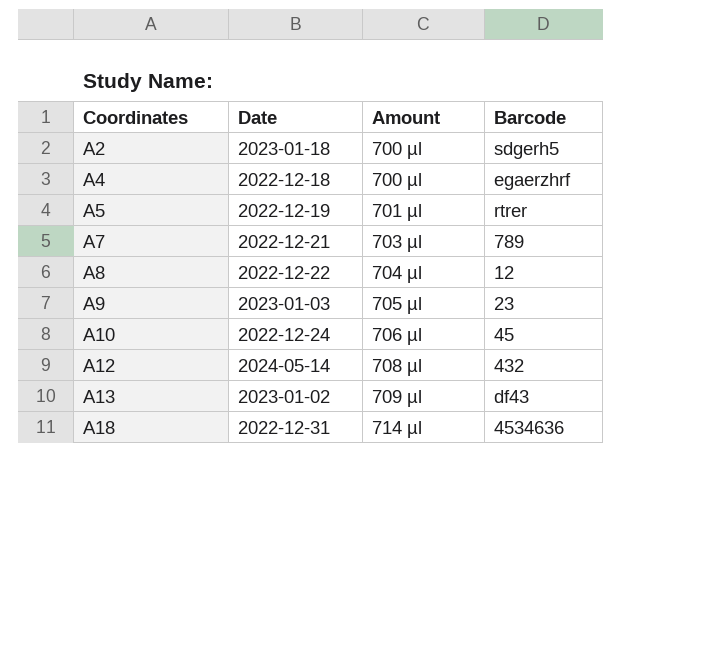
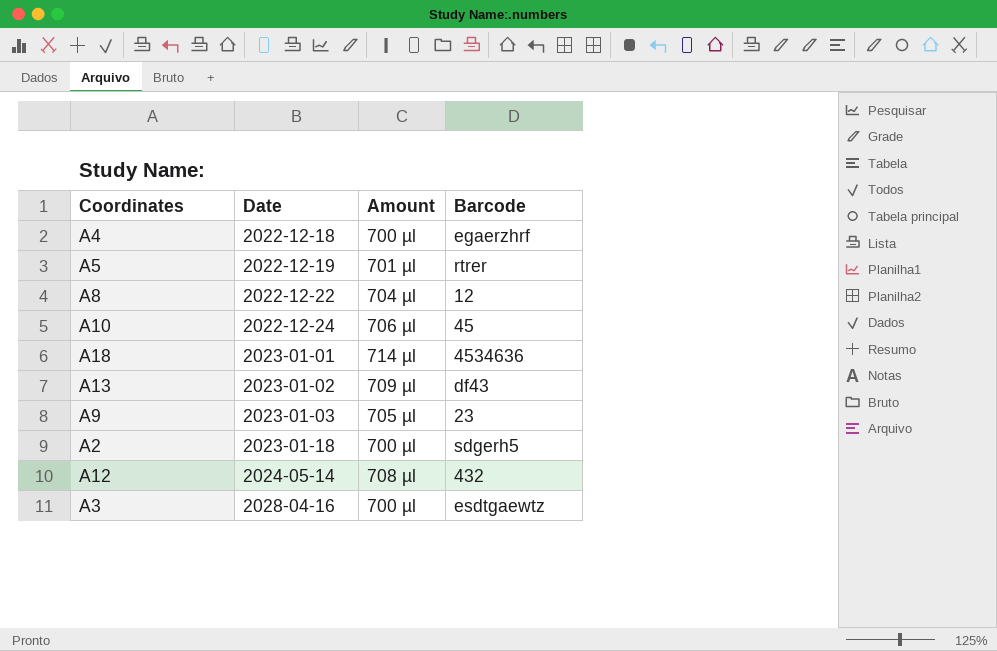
row order: Coordinates ascending -> Date ascending
row A7: 2022-12-21 | 703 µl | 789 -> none
A18 | Date: 2022-12-31 -> 2023-01-01
row A3: none -> 2028-04-16 | 700 µl | esdtgaewtz

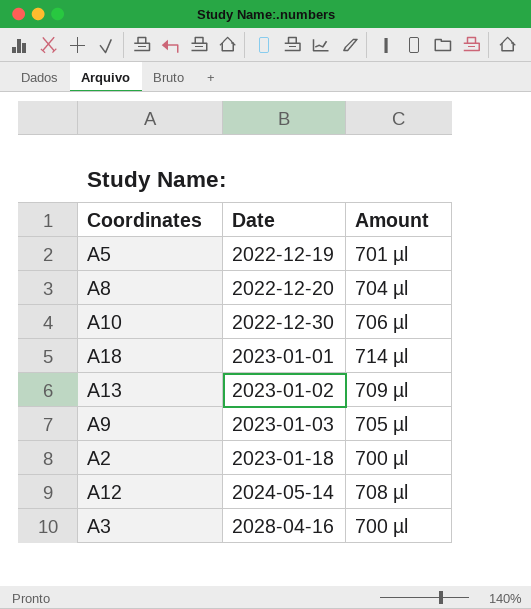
column Barcode | position: 4 -> none
row A4: 2022-12-18 | 700 µl | egaerzhrf -> none
A8 | Date: 2022-12-22 -> 2022-12-20
A10 | Date: 2022-12-24 -> 2022-12-30

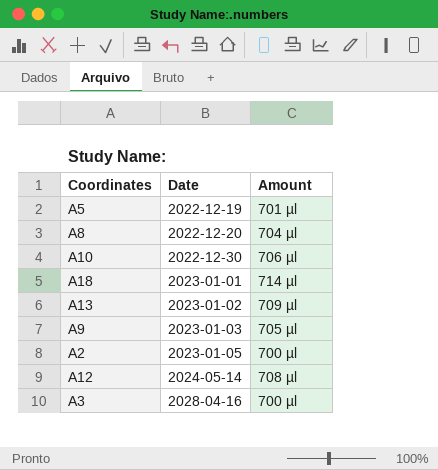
A2 | Date: 2023-01-18 -> 2023-01-05

